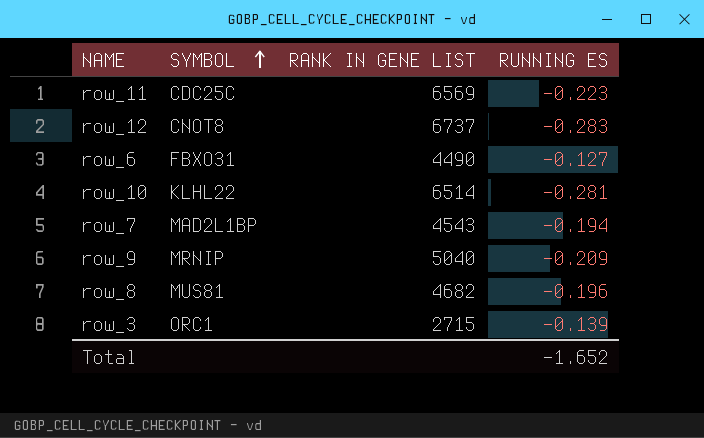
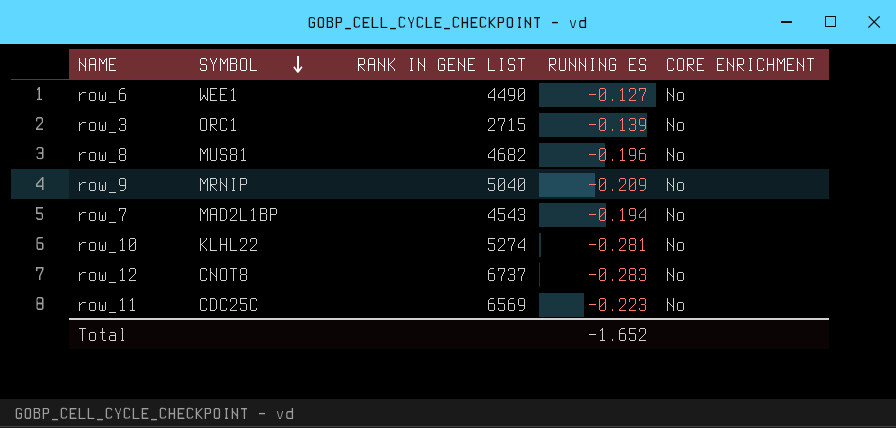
row order: SYMBOL ascending -> SYMBOL descending
column CORE ENRICHMENT | position: none -> 5
row_6 | SYMBOL: FBXO31 -> WEE1
row_10 | RANK IN GENE LIST: 6514 -> 5274

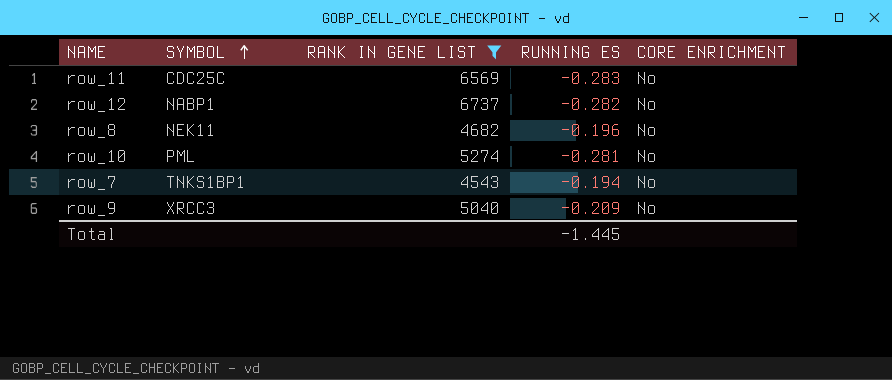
filter: none -> RANK IN GENE LIST >= 4543
row order: SYMBOL descending -> SYMBOL ascending
row_11 | RUNNING ES: -0.223 -> -0.283
row_12 | SYMBOL: CNOT8 -> NABP1
row_12 | RUNNING ES: -0.283 -> -0.282
row_8 | SYMBOL: MUS81 -> NEK11
row_10 | SYMBOL: KLHL22 -> PML
row_7 | SYMBOL: MAD2L1BP -> TNKS1BP1
row_9 | SYMBOL: MRNIP -> XRCC3
Total | RUNNING ES: -1.652 -> -1.445

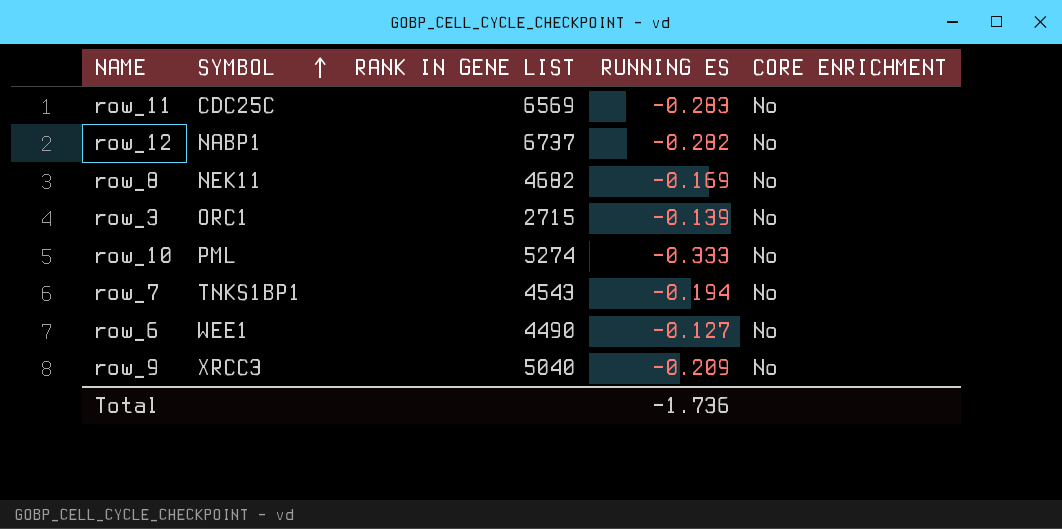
filter: RANK IN GENE LIST >= 4543 -> none
row_8 | RUNNING ES: -0.196 -> -0.169
row_10 | RUNNING ES: -0.281 -> -0.333
Total | RUNNING ES: -1.445 -> -1.736

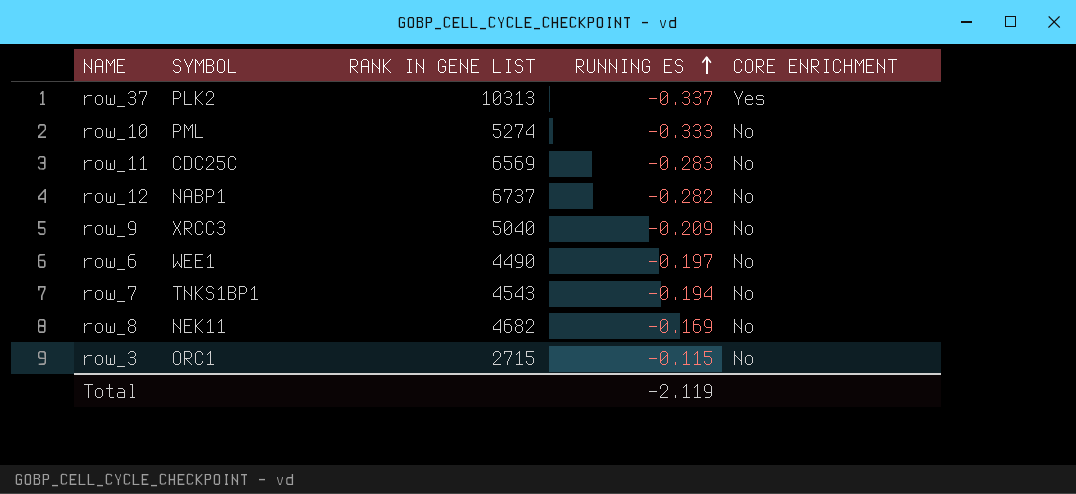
row order: SYMBOL ascending -> RUNNING ES ascending
row row_37: none -> PLK2 | 10313 | -0.337 | Yes
row_6 | RUNNING ES: -0.127 -> -0.197
row_3 | RUNNING ES: -0.139 -> -0.115
Total | RUNNING ES: -1.736 -> -2.119

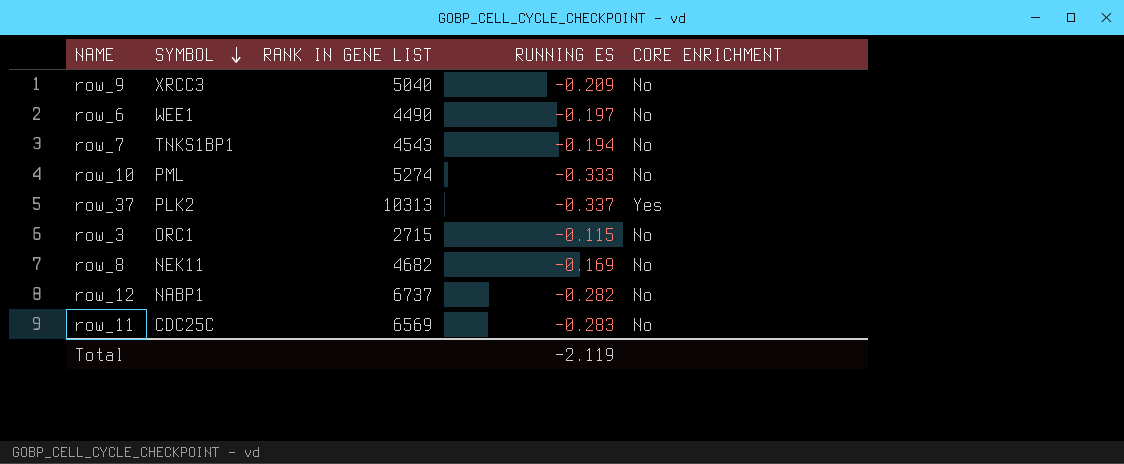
row order: RUNNING ES ascending -> SYMBOL descending

